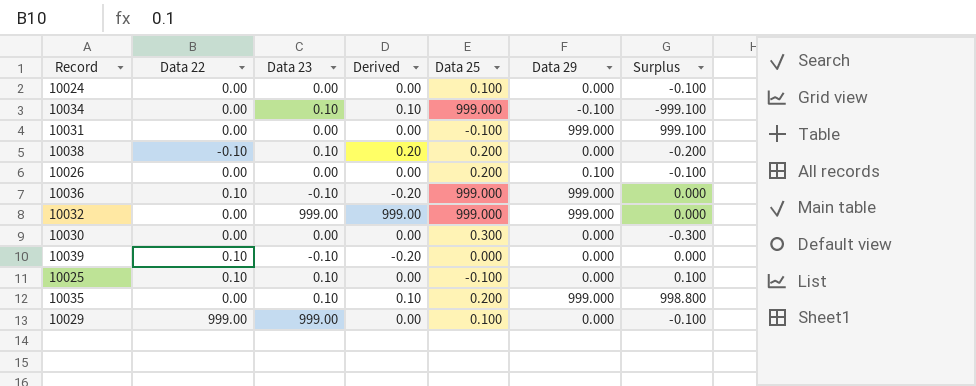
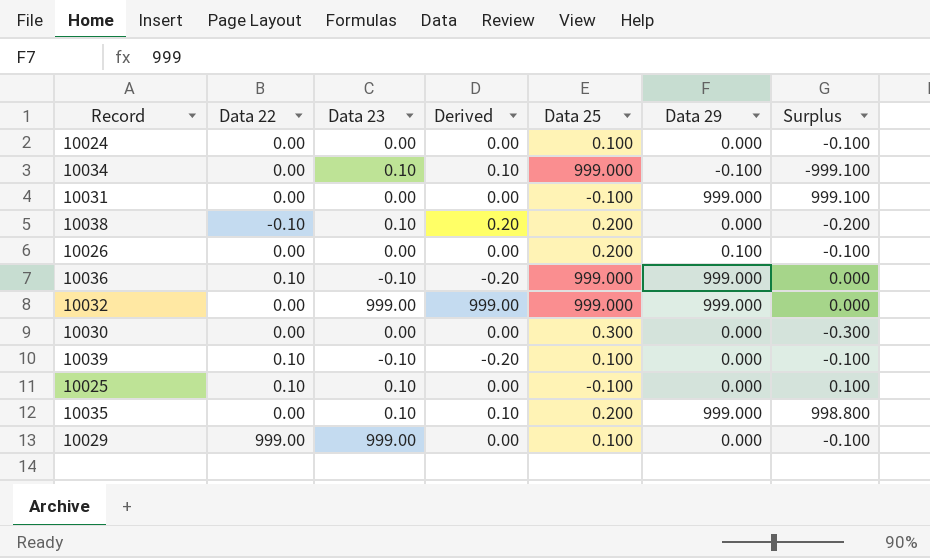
10039 | Data 25: 0.000 -> 0.100
10039 | Surplus: 0.000 -> -0.100

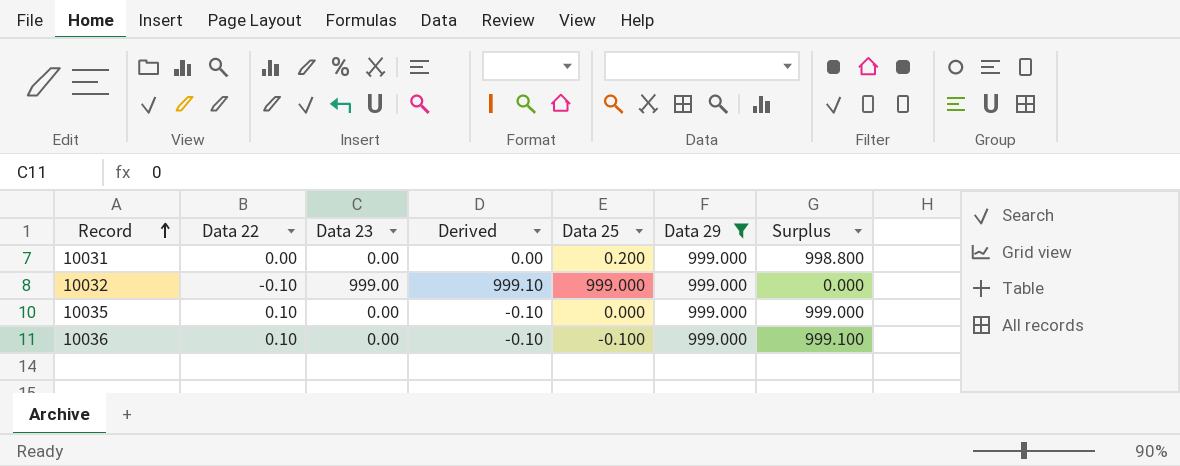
filter: none -> Data 29 = 999.000
row order: none -> Record ascending
10031 | Data 25: -0.100 -> 0.200
10031 | Surplus: 999.100 -> 998.800
10032 | Data 22: 0.00 -> -0.10
10032 | Derived: 999.00 -> 999.10
10035 | Data 22: 0.00 -> 0.10
10035 | Data 23: 0.10 -> 0.00
10035 | Derived: 0.10 -> -0.10
10035 | Data 25: 0.200 -> 0.000
10035 | Surplus: 998.800 -> 999.000
10036 | Data 23: -0.10 -> 0.00
10036 | Derived: -0.20 -> -0.10
10036 | Data 25: 999.000 -> -0.100
10036 | Surplus: 0.000 -> 999.100

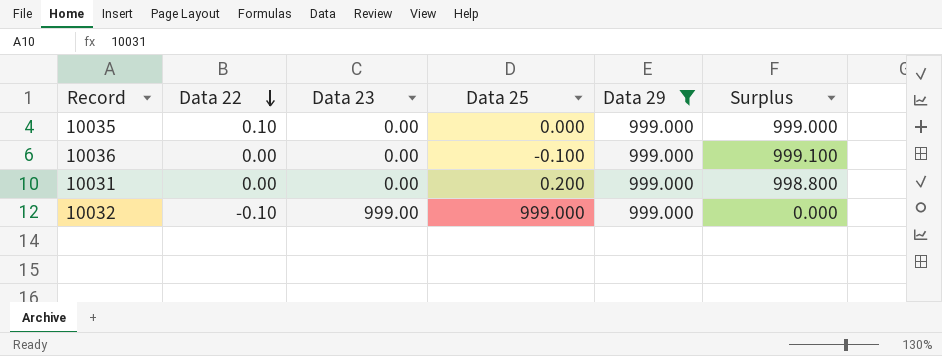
row order: Record ascending -> Data 22 descending
column Derived | formula: [Data 23] - [Data 22] -> none
10036 | Data 22: 0.10 -> 0.00

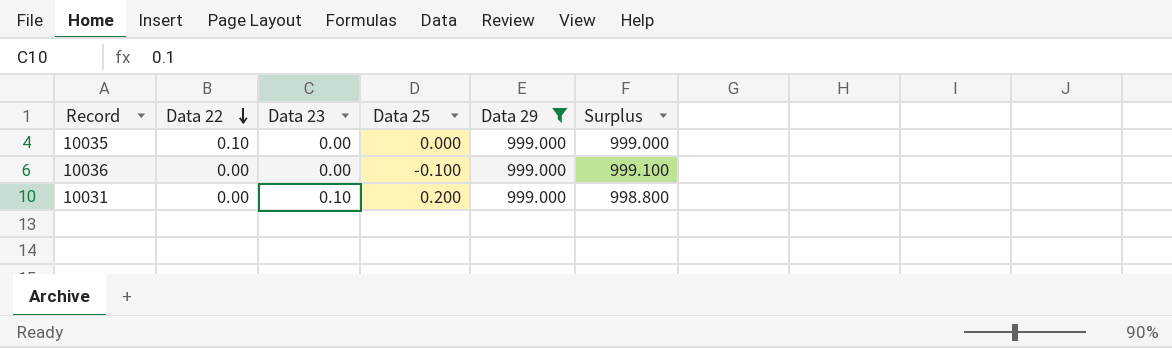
row 10032: -0.10 | 999.00 | 999.000 | 999.000 | 0.000 -> none
10031 | Data 23: 0.00 -> 0.10

